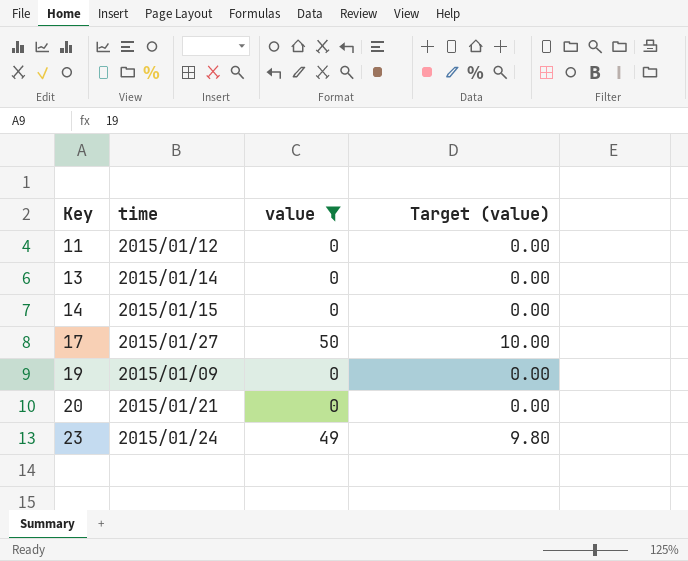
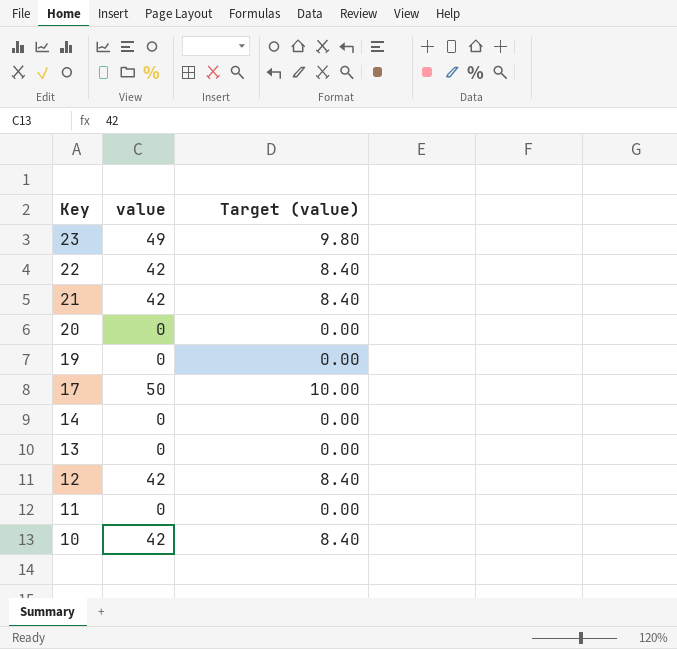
filter: value != 42 -> none
row order: Key ascending -> Key descending
column time | position: 2 -> none

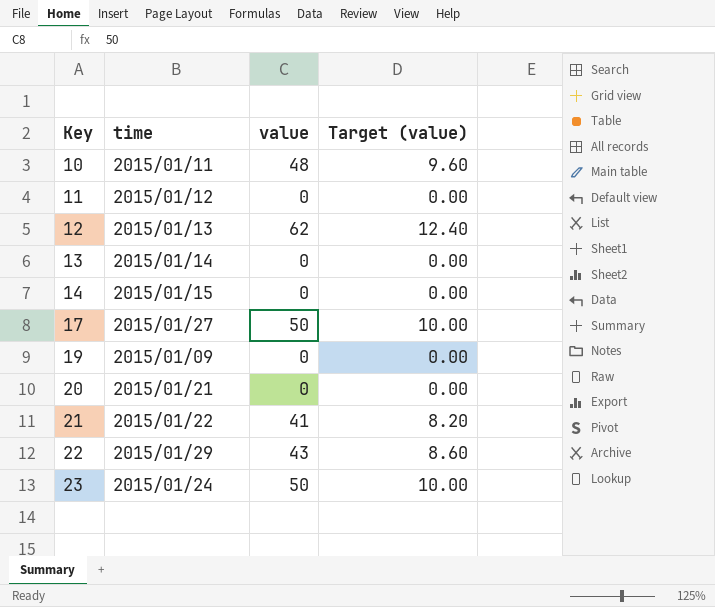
row order: Key descending -> Key ascending
column time | position: none -> 2
10 | value: 42 -> 48
10 | Target (value): 8.40 -> 9.60
12 | value: 42 -> 62
12 | Target (value): 8.40 -> 12.40
21 | value: 42 -> 41
21 | Target (value): 8.40 -> 8.20
22 | value: 42 -> 43
22 | Target (value): 8.40 -> 8.60
23 | value: 49 -> 50
23 | Target (value): 9.80 -> 10.00

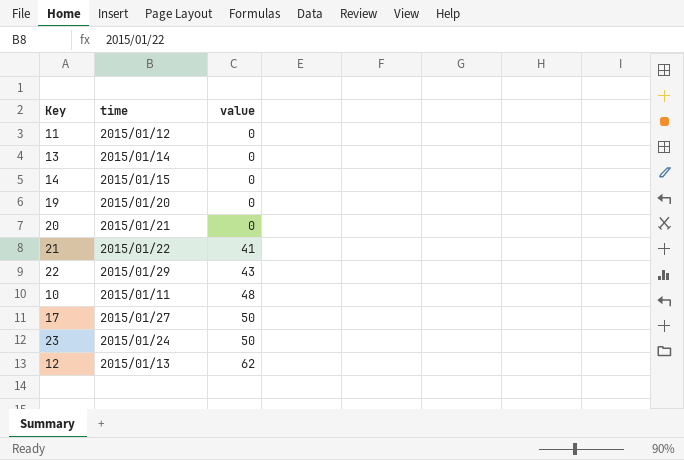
row order: Key ascending -> value ascending
column Target (value) | formula: [value] * 0.2 -> none
19 | time: 2015/01/09 -> 2015/01/20

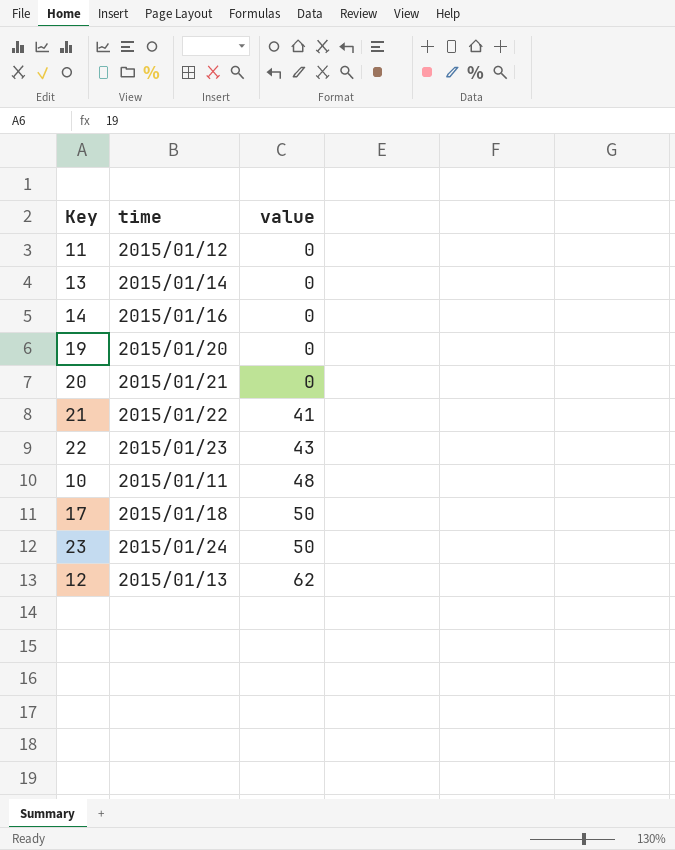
14 | time: 2015/01/15 -> 2015/01/16
22 | time: 2015/01/29 -> 2015/01/23
17 | time: 2015/01/27 -> 2015/01/18

